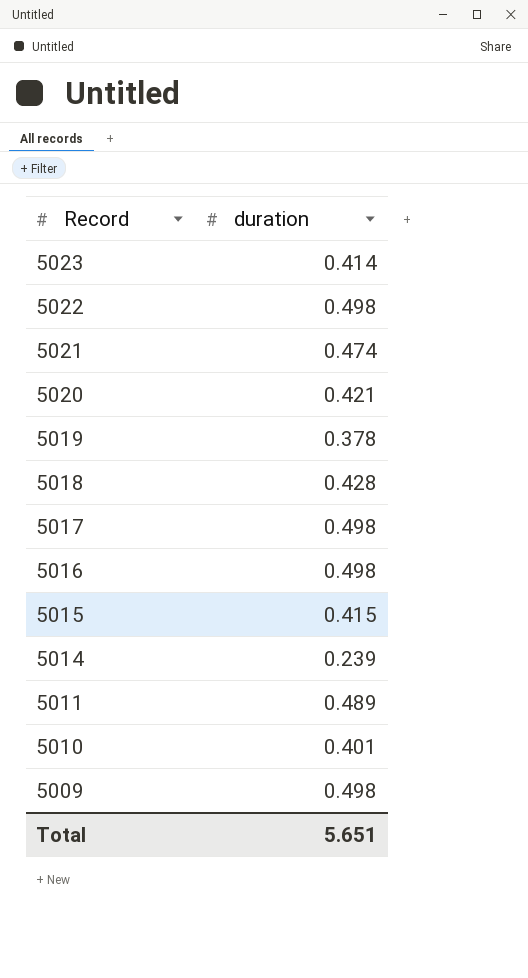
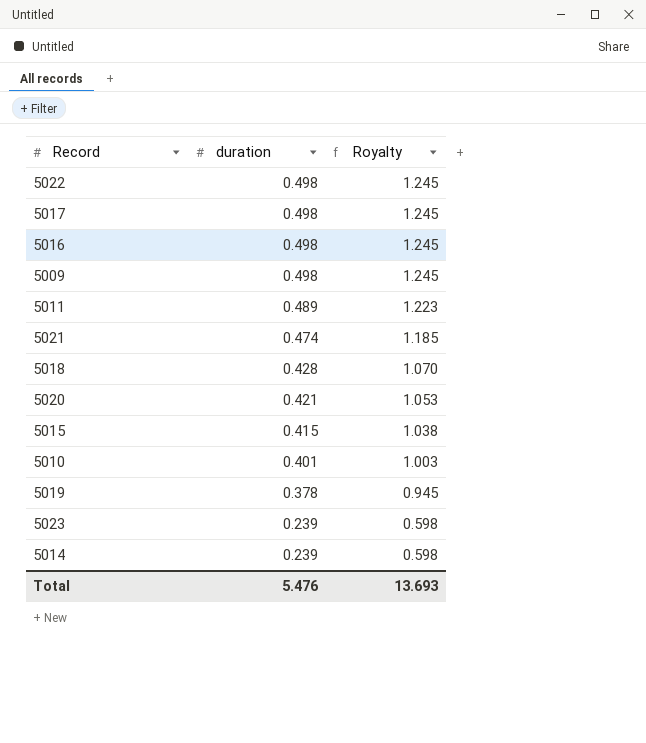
row order: Record descending -> duration descending
column Royalty | formula: none -> [duration] * 2.5
5023 | duration: 0.414 -> 0.239
Total | duration: 5.651 -> 5.476

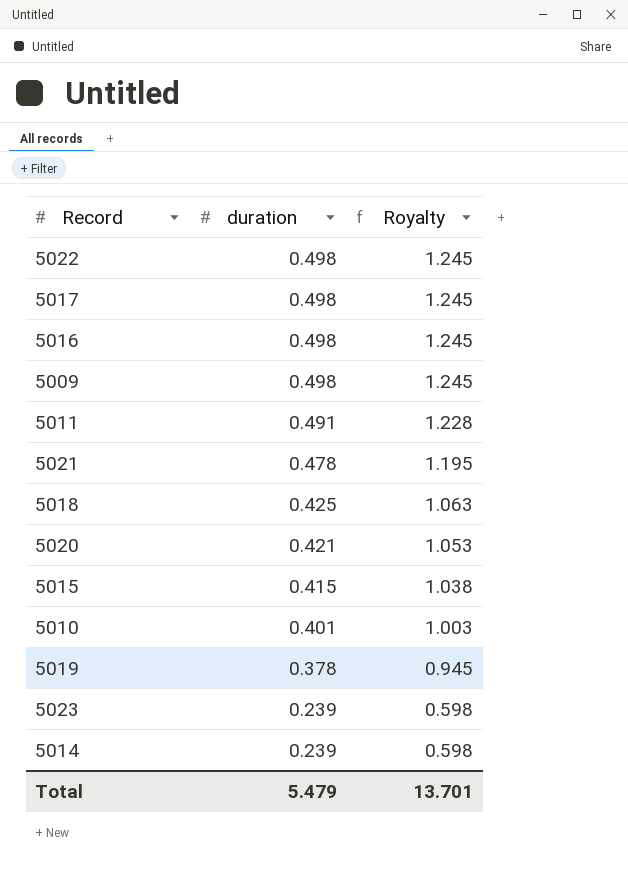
5011 | duration: 0.489 -> 0.491
5011 | Royalty: 1.223 -> 1.228
5021 | duration: 0.474 -> 0.478
5021 | Royalty: 1.185 -> 1.195
5018 | duration: 0.428 -> 0.425
5018 | Royalty: 1.070 -> 1.063
Total | duration: 5.476 -> 5.479
Total | Royalty: 13.693 -> 13.701

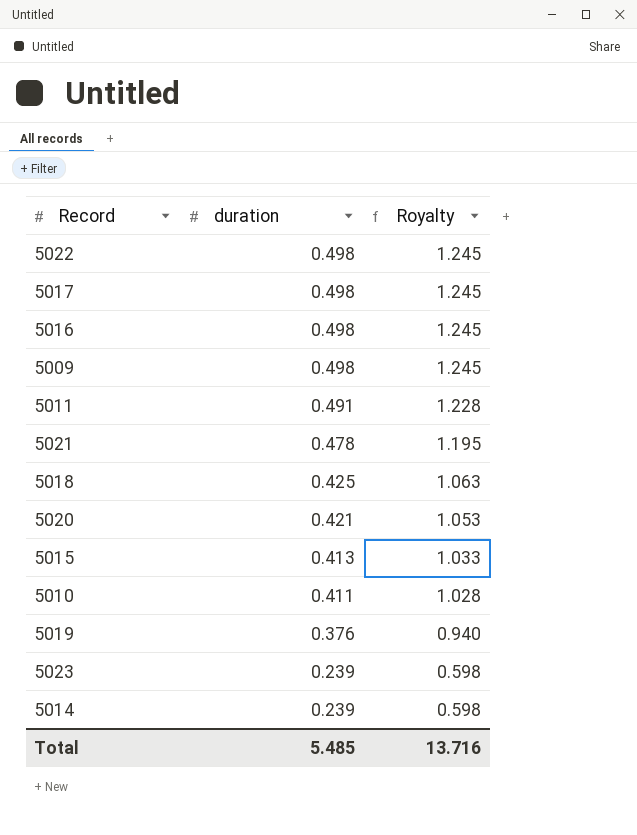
5015 | duration: 0.415 -> 0.413
5015 | Royalty: 1.038 -> 1.033
5010 | duration: 0.401 -> 0.411
5010 | Royalty: 1.003 -> 1.028
5019 | duration: 0.378 -> 0.376
5019 | Royalty: 0.945 -> 0.940
Total | duration: 5.479 -> 5.485
Total | Royalty: 13.701 -> 13.716

